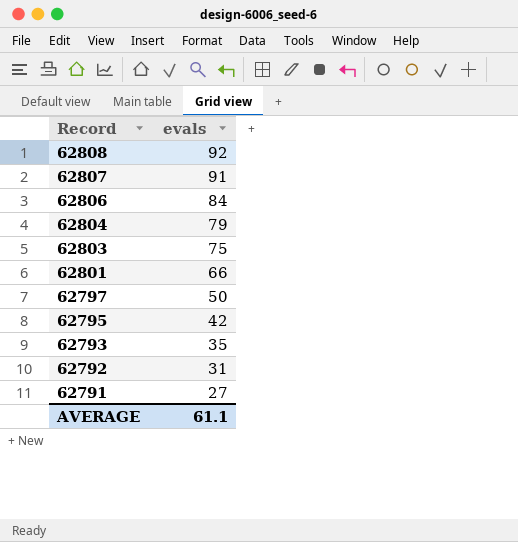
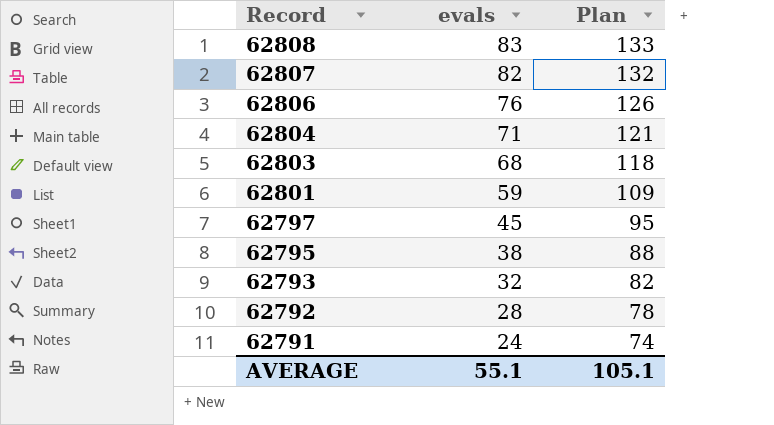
column Plan | formula: none -> [evals] + 50
62808 | evals: 92 -> 83
62807 | evals: 91 -> 82
62806 | evals: 84 -> 76
62804 | evals: 79 -> 71
62803 | evals: 75 -> 68
62801 | evals: 66 -> 59
62797 | evals: 50 -> 45
62795 | evals: 42 -> 38
62793 | evals: 35 -> 32
62792 | evals: 31 -> 28
62791 | evals: 27 -> 24
AVERAGE | evals: 61.1 -> 55.1

